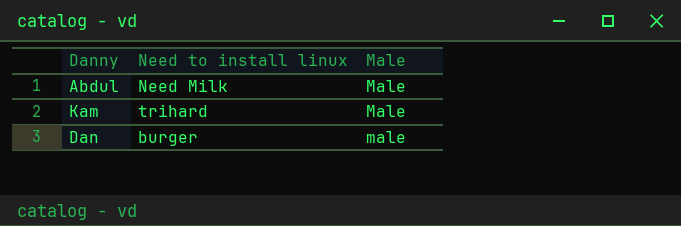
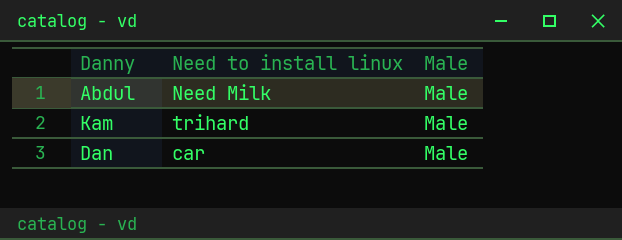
Dan | Need to install linux: burger -> car
Dan | Male: male -> Male

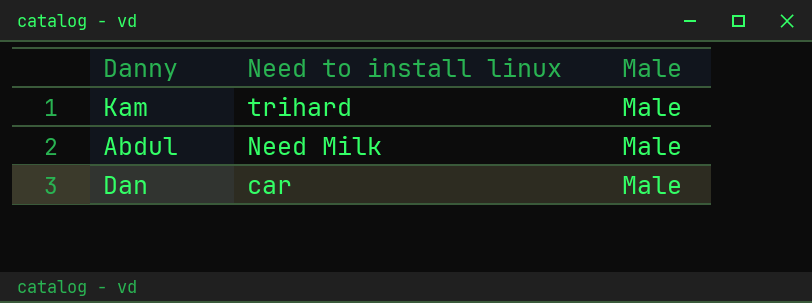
row order: none -> Need to install linux descending

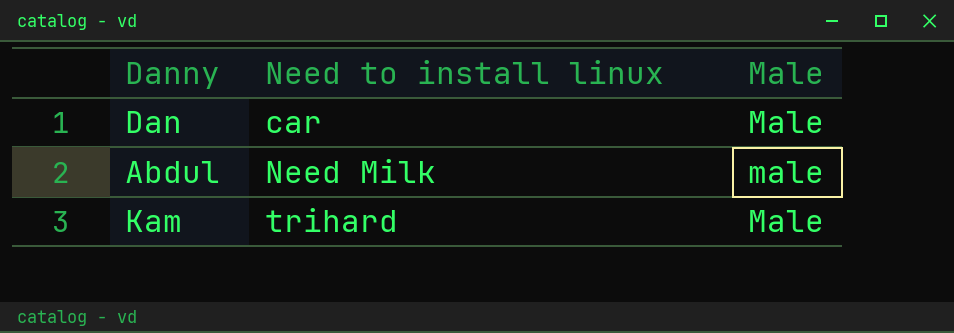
row order: Need to install linux descending -> Need to install linux ascending
Abdul | Male: Male -> male

